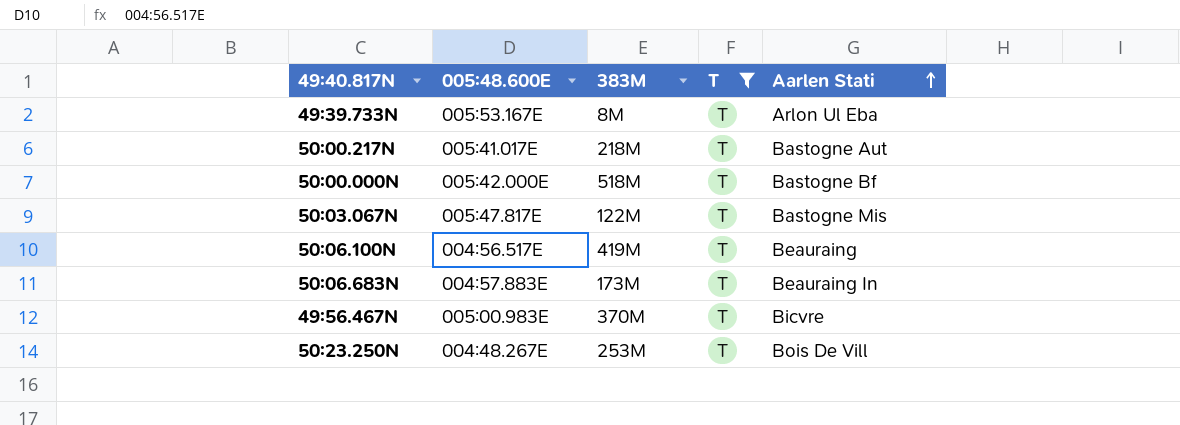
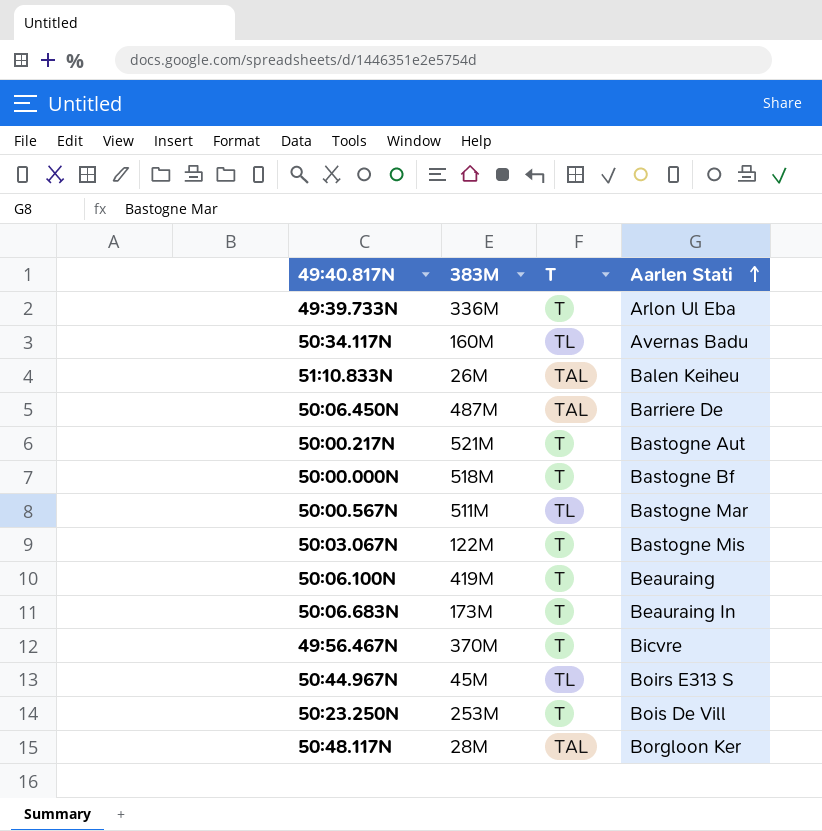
filter: T = T -> none
column 005:48.600E | position: 2 -> none
49:39.733N | 383M: 8M -> 336M
50:00.217N | 383M: 218M -> 521M

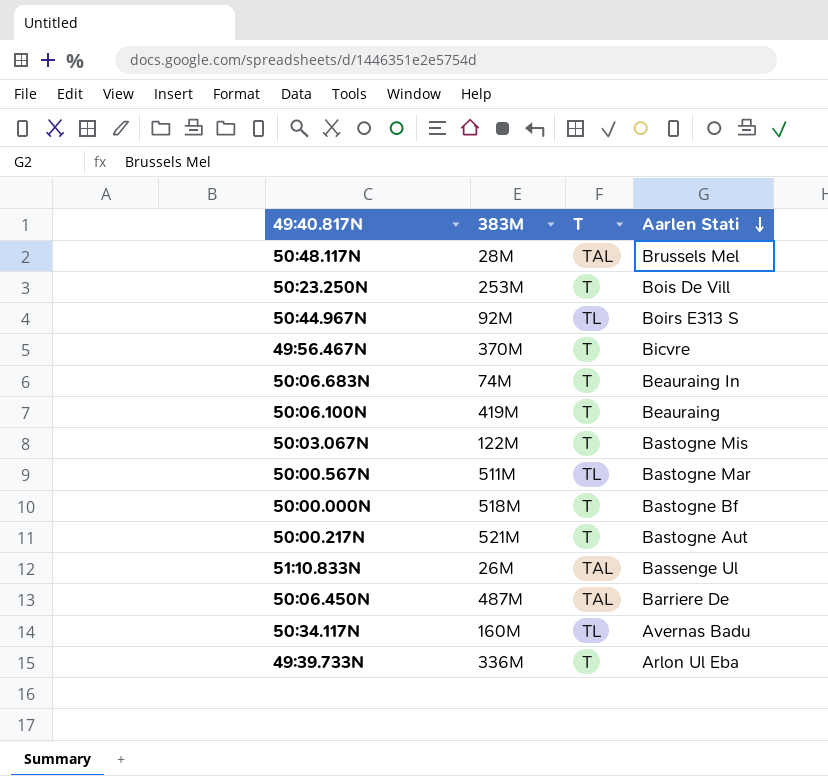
row order: Aarlen Stati ascending -> Aarlen Stati descending
50:48.117N | Aarlen Stati: Borgloon Ker -> Brussels Mel
50:44.967N | 383M: 45M -> 92M
50:06.683N | 383M: 173M -> 74M
51:10.833N | Aarlen Stati: Balen Keiheu -> Bassenge Ul

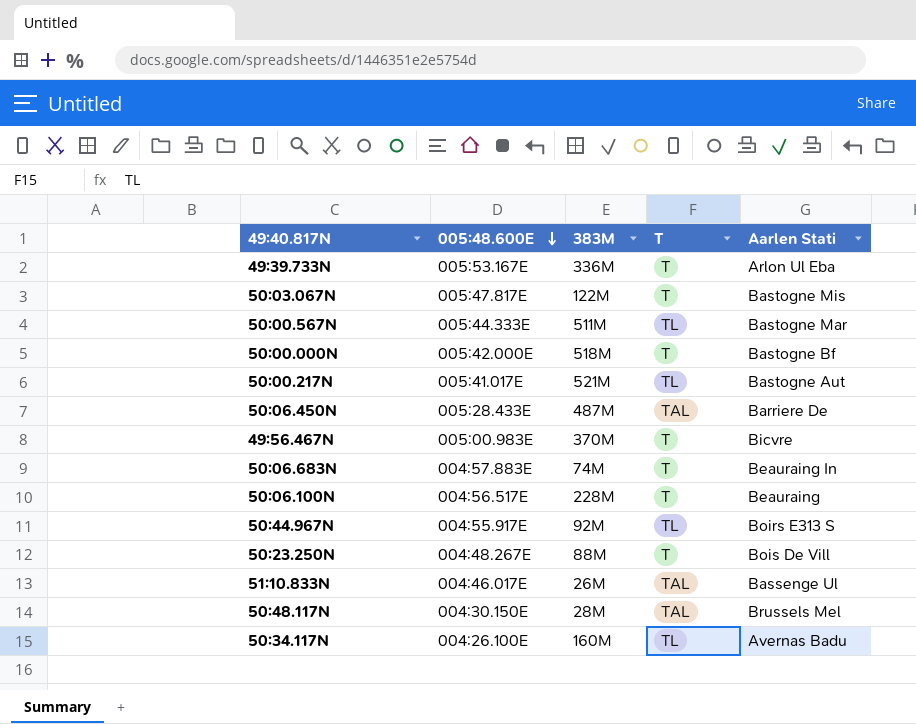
row order: Aarlen Stati descending -> 005:48.600E descending
column 005:48.600E | position: none -> 2
50:00.217N | T: T -> TL
50:06.100N | 383M: 419M -> 228M
50:23.250N | 383M: 253M -> 88M

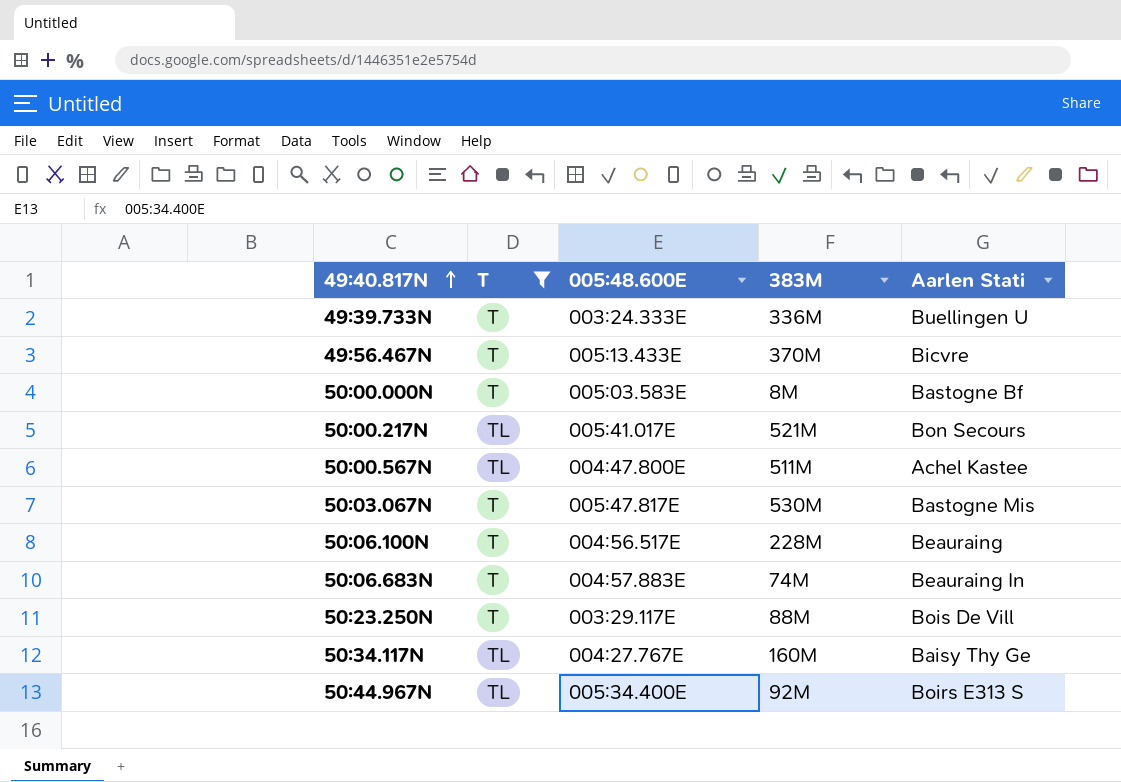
filter: none -> T != TAL
row order: 005:48.600E descending -> 49:40.817N ascending
column T | position: 4 -> 2
49:39.733N | 005:48.600E: 005:53.167E -> 003:24.333E
49:39.733N | Aarlen Stati: Arlon Ul Eba -> Buellingen U
49:56.467N | 005:48.600E: 005:00.983E -> 005:13.433E
50:00.000N | 005:48.600E: 005:42.000E -> 005:03.583E
50:00.000N | 383M: 518M -> 8M
50:00.217N | Aarlen Stati: Bastogne Aut -> Bon Secours
50:00.567N | 005:48.600E: 005:44.333E -> 004:47.800E
50:00.567N | Aarlen Stati: Bastogne Mar -> Achel Kastee
50:03.067N | 383M: 122M -> 530M
50:23.250N | 005:48.600E: 004:48.267E -> 003:29.117E
50:34.117N | 005:48.600E: 004:26.100E -> 004:27.767E
50:34.117N | Aarlen Stati: Avernas Badu -> Baisy Thy Ge
50:44.967N | 005:48.600E: 004:55.917E -> 005:34.400E

